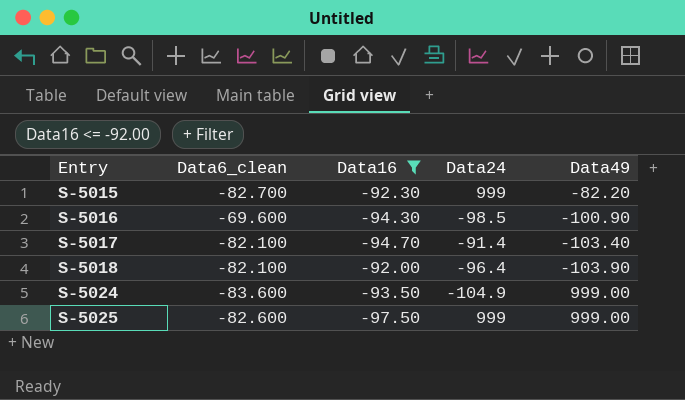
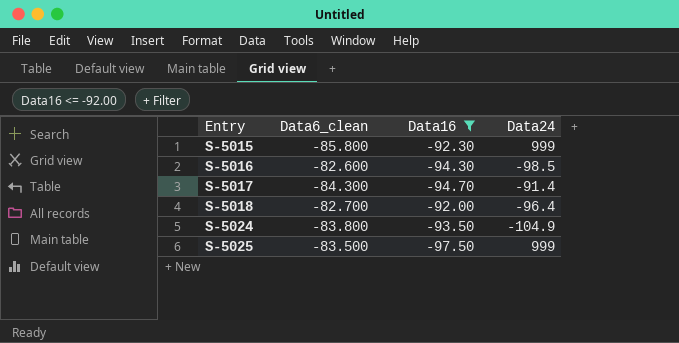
column Data49 | position: 5 -> none
S-5015 | Data6_clean: -82.700 -> -85.800
S-5016 | Data6_clean: -69.600 -> -82.600
S-5017 | Data6_clean: -82.100 -> -84.300
S-5018 | Data6_clean: -82.100 -> -82.700
S-5024 | Data6_clean: -83.600 -> -83.800
S-5025 | Data6_clean: -82.600 -> -83.500

